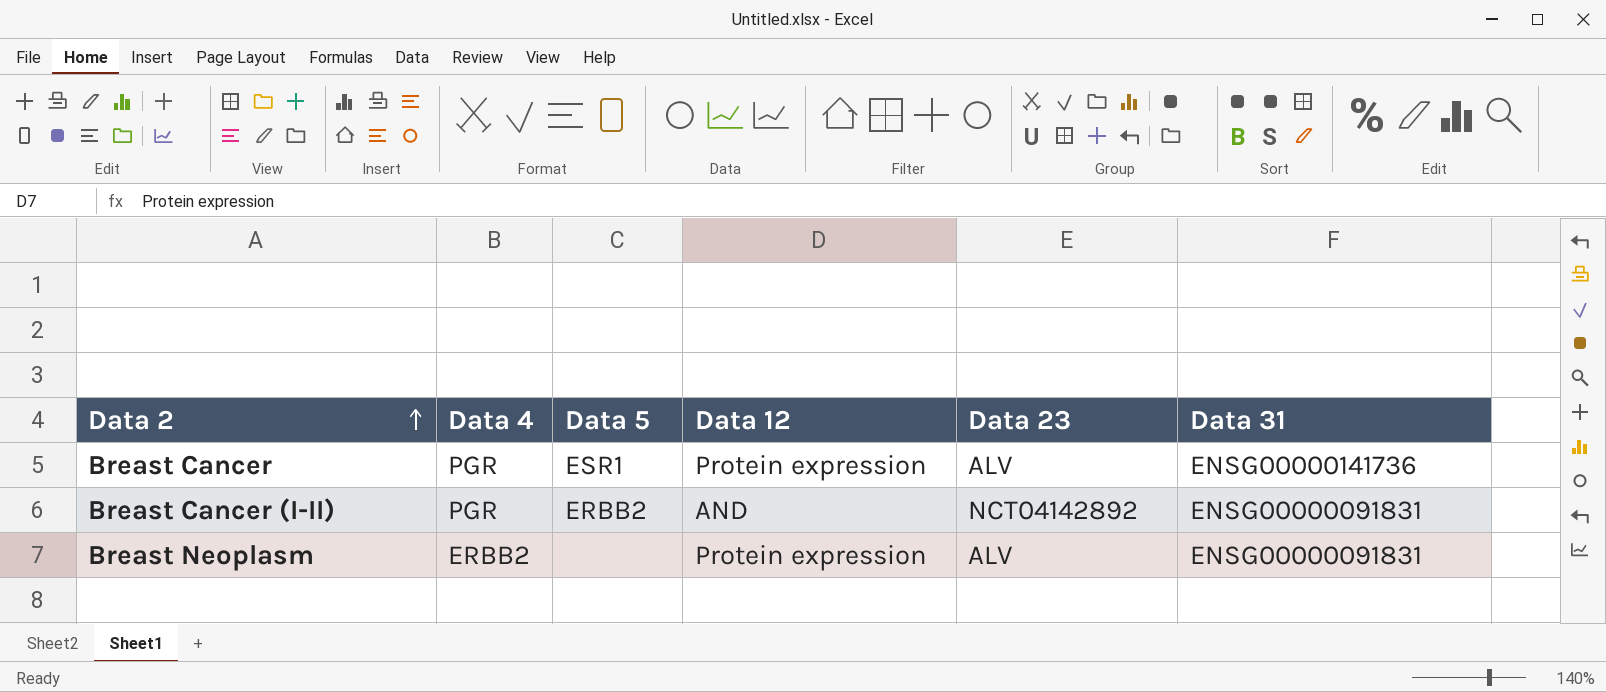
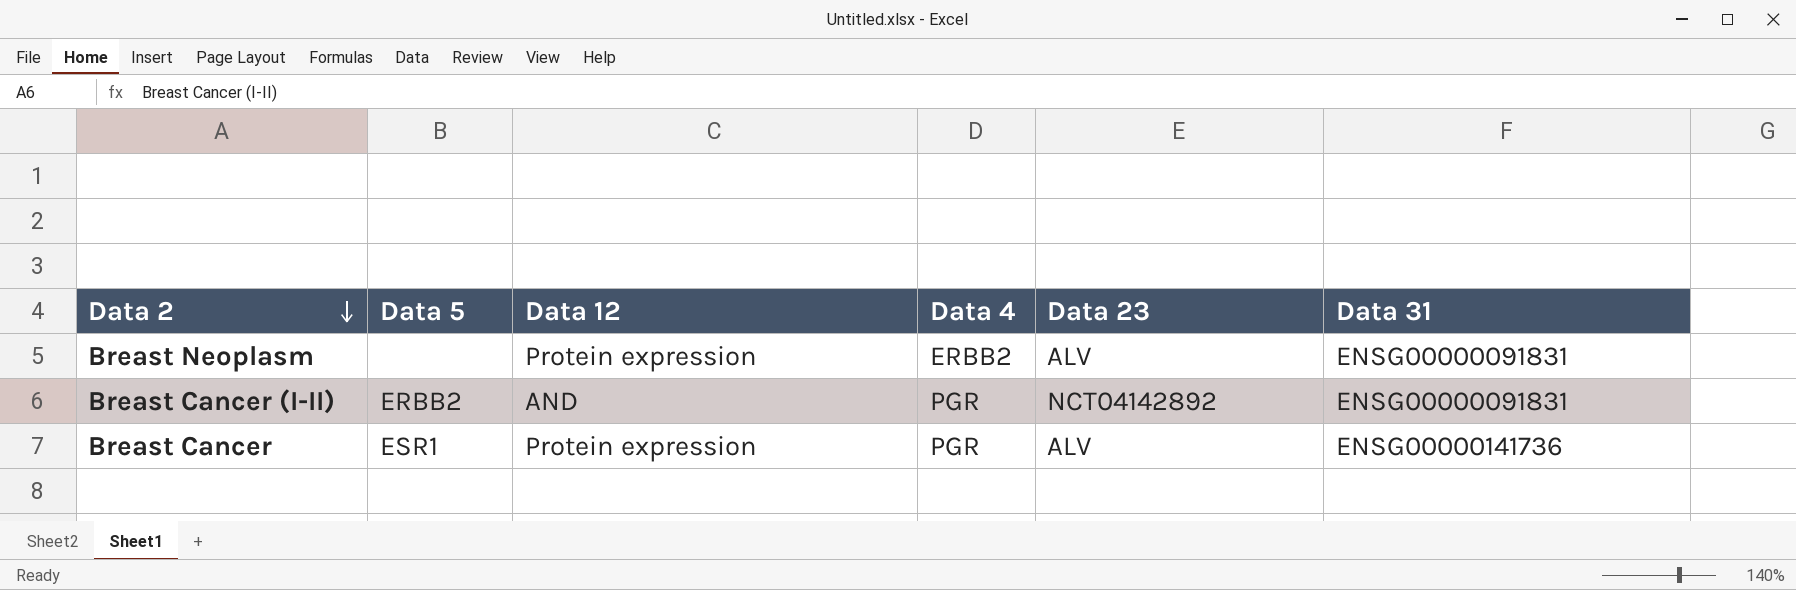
row order: Data 2 ascending -> Data 2 descending
column Data 4 | position: 2 -> 4

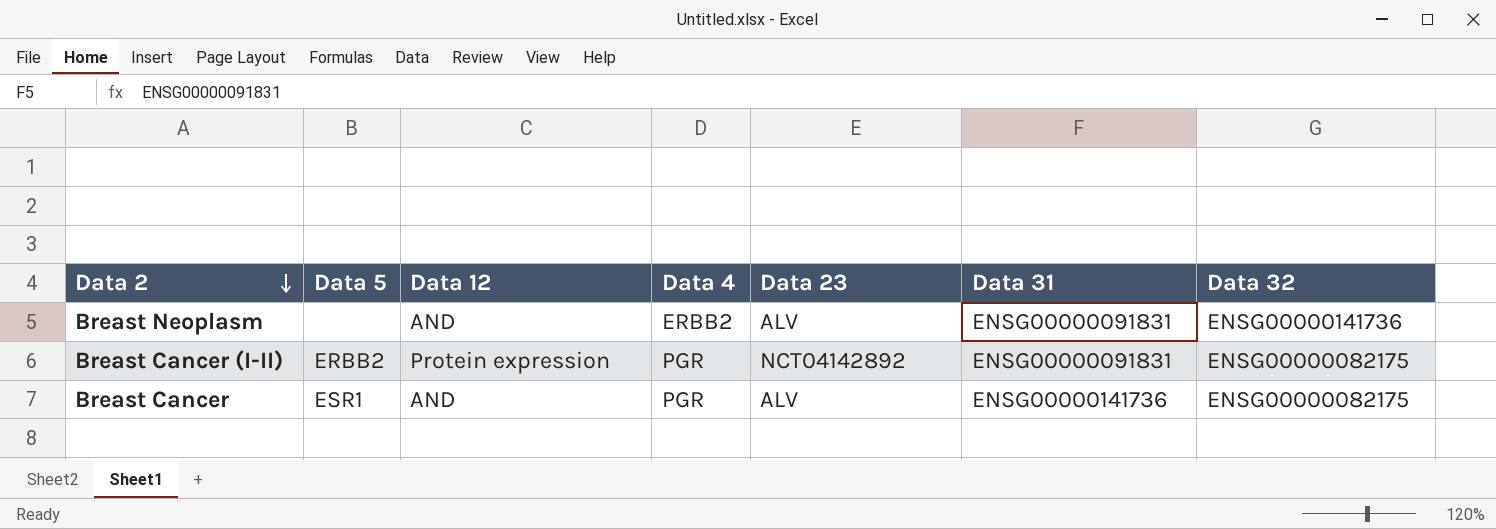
column Data 32 | position: none -> 7
Breast Neoplasm | Data 12: Protein expression -> AND
Breast Cancer (I-II) | Data 12: AND -> Protein expression
Breast Cancer | Data 12: Protein expression -> AND

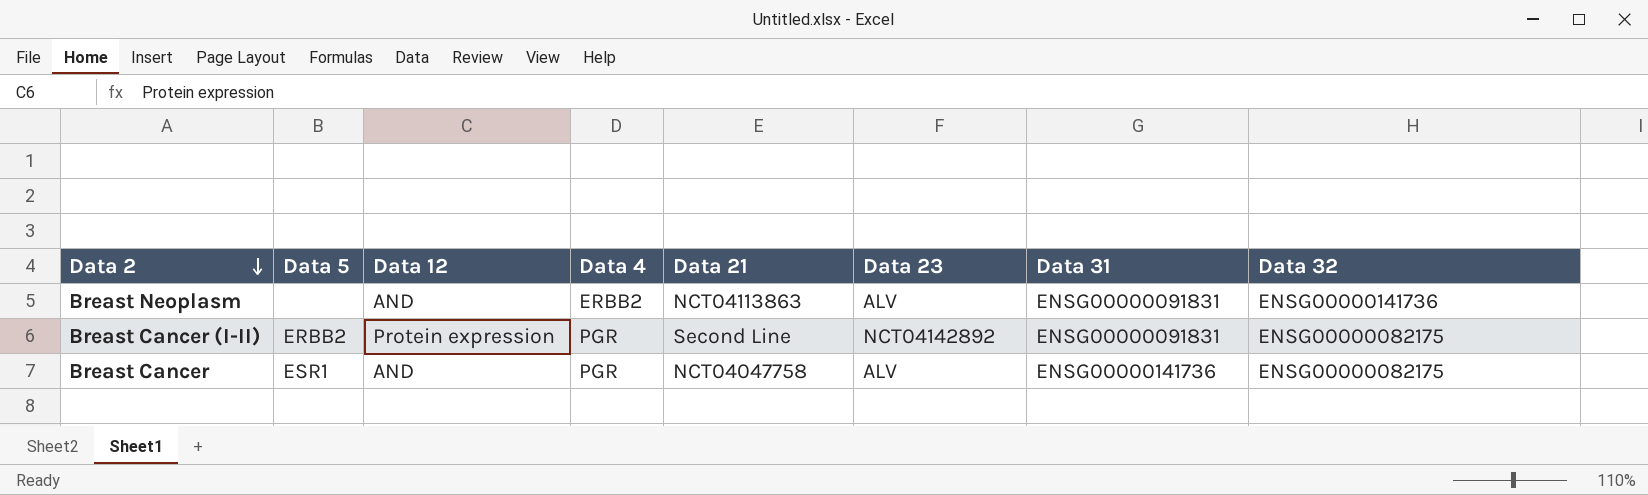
column Data 21 | position: none -> 5

